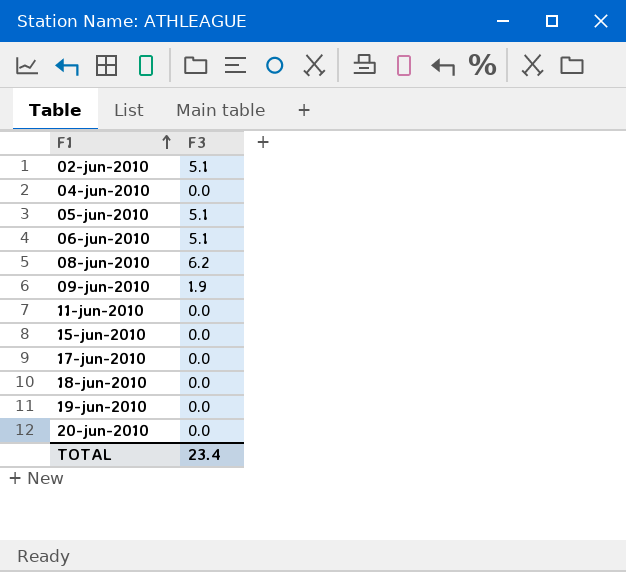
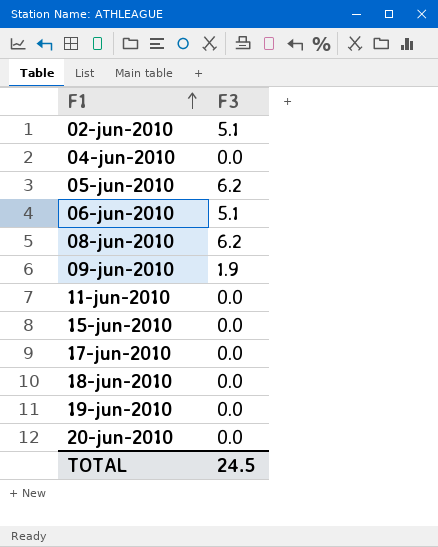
05-jun-2010 | F3: 5.1 -> 6.2
TOTAL | F3: 23.4 -> 24.5

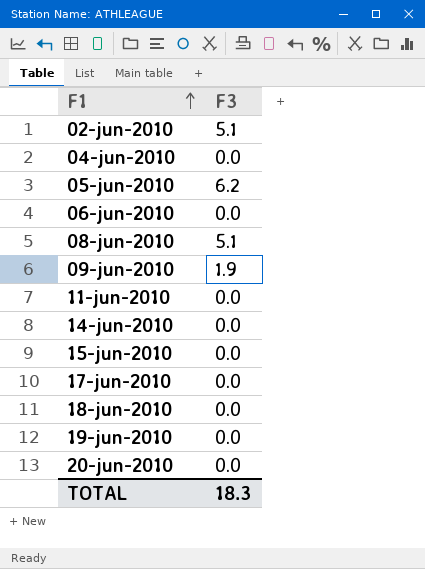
06-jun-2010 | F3: 5.1 -> 0.0
08-jun-2010 | F3: 6.2 -> 5.1
row 14-jun-2010: none -> 0.0
TOTAL | F3: 24.5 -> 18.3

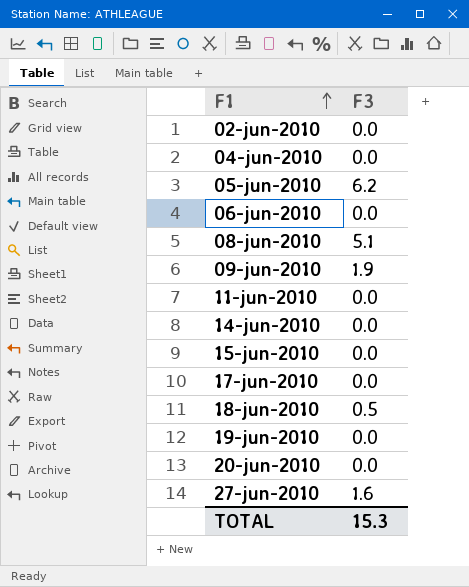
02-jun-2010 | F3: 5.1 -> 0.0
18-jun-2010 | F3: 0.0 -> 0.5
row 27-jun-2010: none -> 1.6
TOTAL | F3: 18.3 -> 15.3

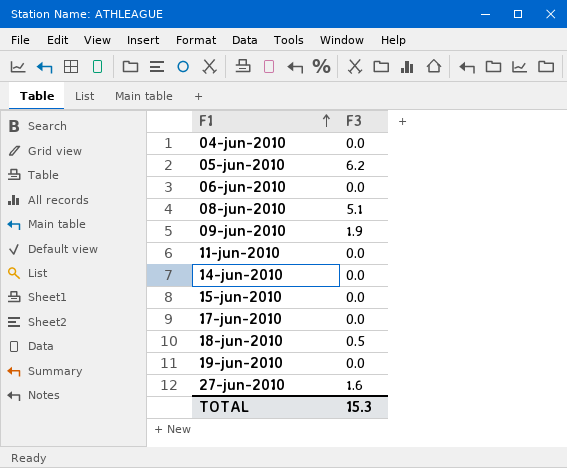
row 02-jun-2010: 0.0 -> none
row 20-jun-2010: 0.0 -> none

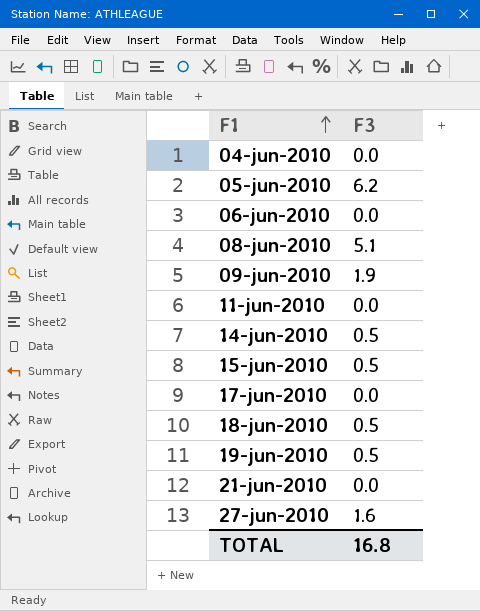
14-jun-2010 | F3: 0.0 -> 0.5
15-jun-2010 | F3: 0.0 -> 0.5
19-jun-2010 | F3: 0.0 -> 0.5
row 21-jun-2010: none -> 0.0
TOTAL | F3: 15.3 -> 16.8

